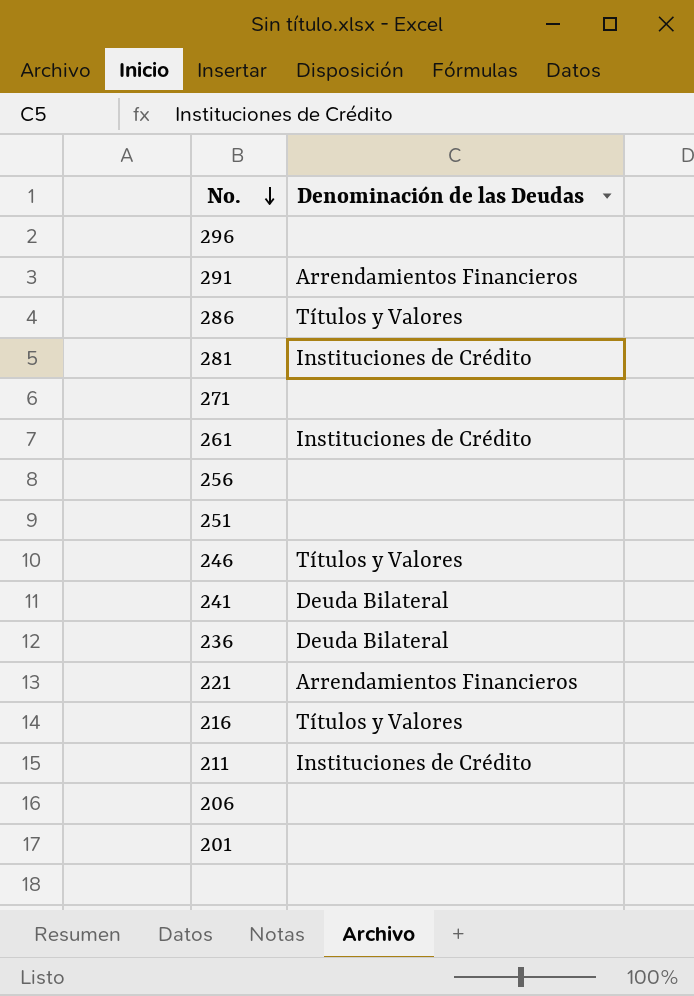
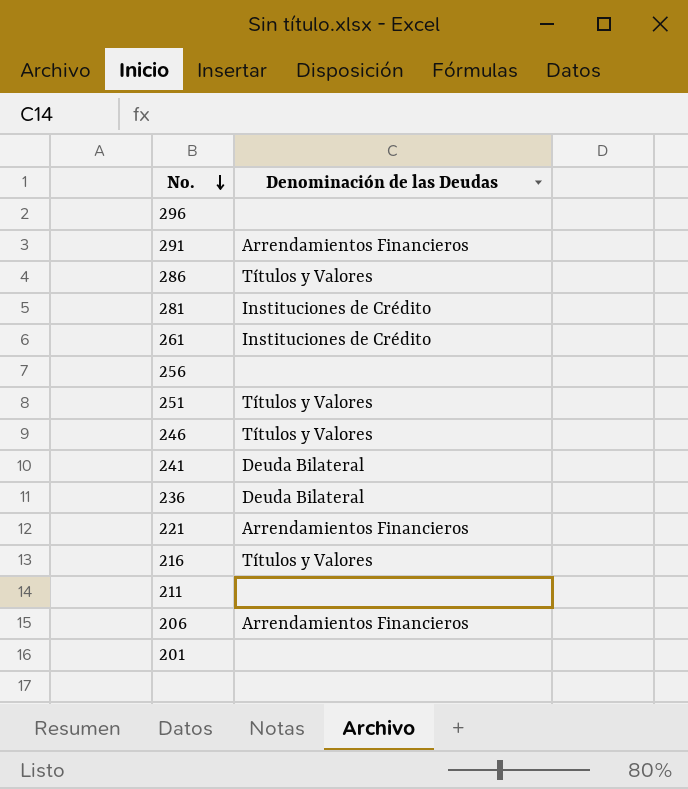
row 271: none -> none
251 | Denominación de las Deudas: none -> Títulos y Valores
211 | Denominación de las Deudas: Instituciones de Crédito -> none
206 | Denominación de las Deudas: none -> Arrendamientos Financieros

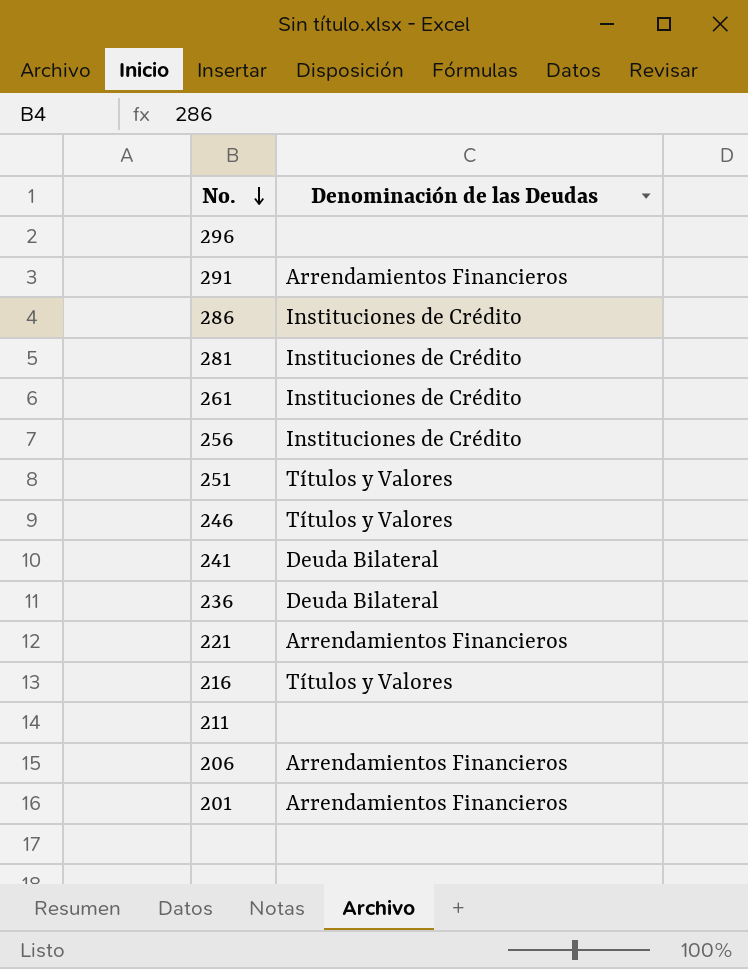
286 | Denominación de las Deudas: Títulos y Valores -> Instituciones de Crédito
256 | Denominación de las Deudas: none -> Instituciones de Crédito
201 | Denominación de las Deudas: none -> Arrendamientos Financieros

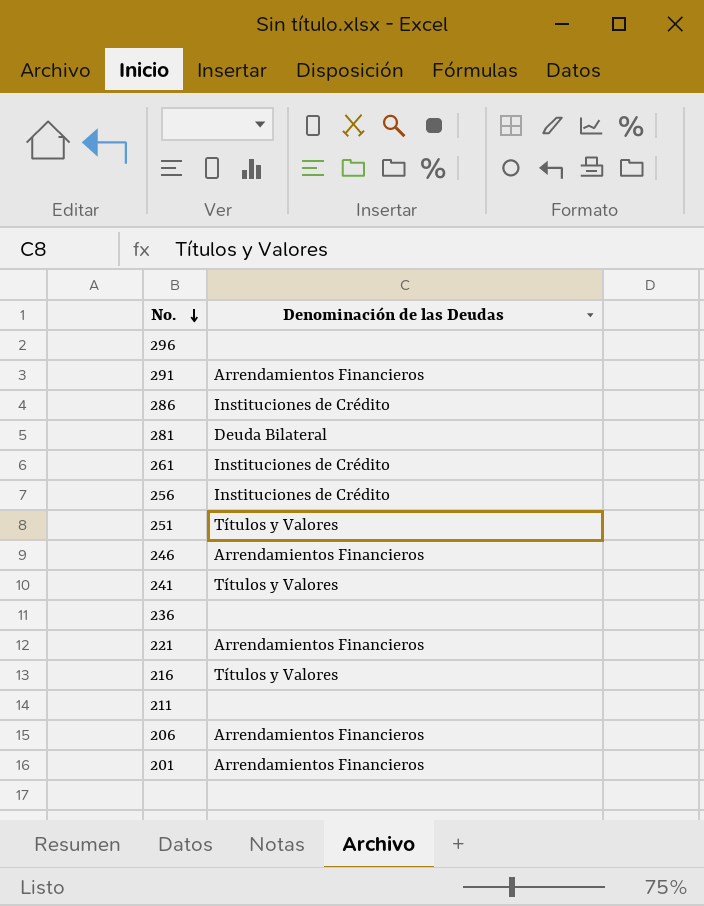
281 | Denominación de las Deudas: Instituciones de Crédito -> Deuda Bilateral
246 | Denominación de las Deudas: Títulos y Valores -> Arrendamientos Financieros
241 | Denominación de las Deudas: Deuda Bilateral -> Títulos y Valores
236 | Denominación de las Deudas: Deuda Bilateral -> none

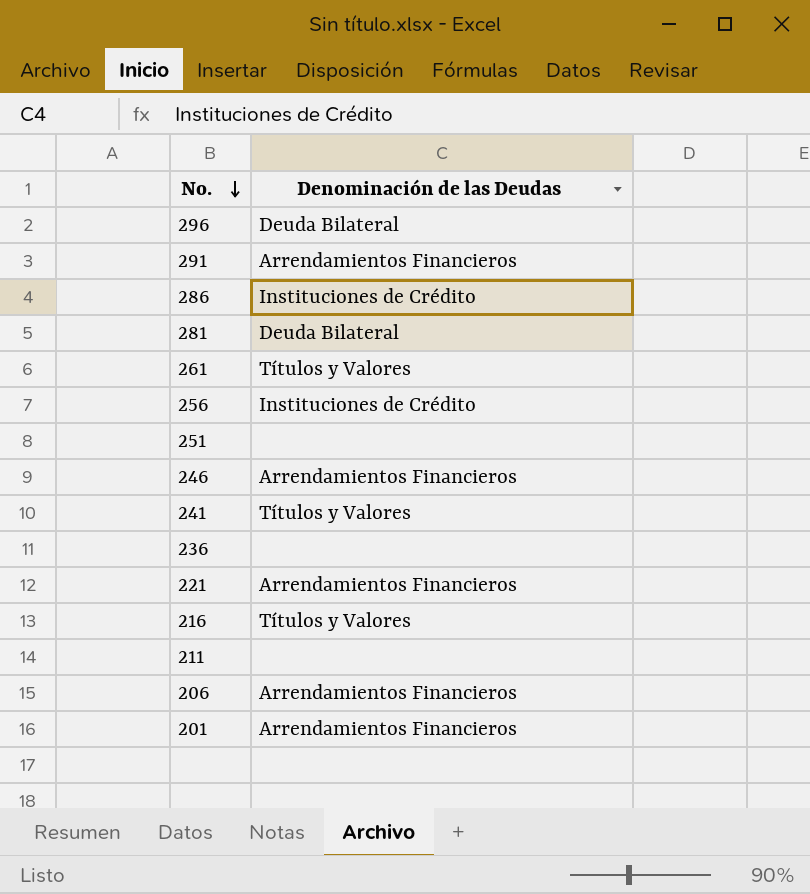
296 | Denominación de las Deudas: none -> Deuda Bilateral
261 | Denominación de las Deudas: Instituciones de Crédito -> Títulos y Valores
251 | Denominación de las Deudas: Títulos y Valores -> none

